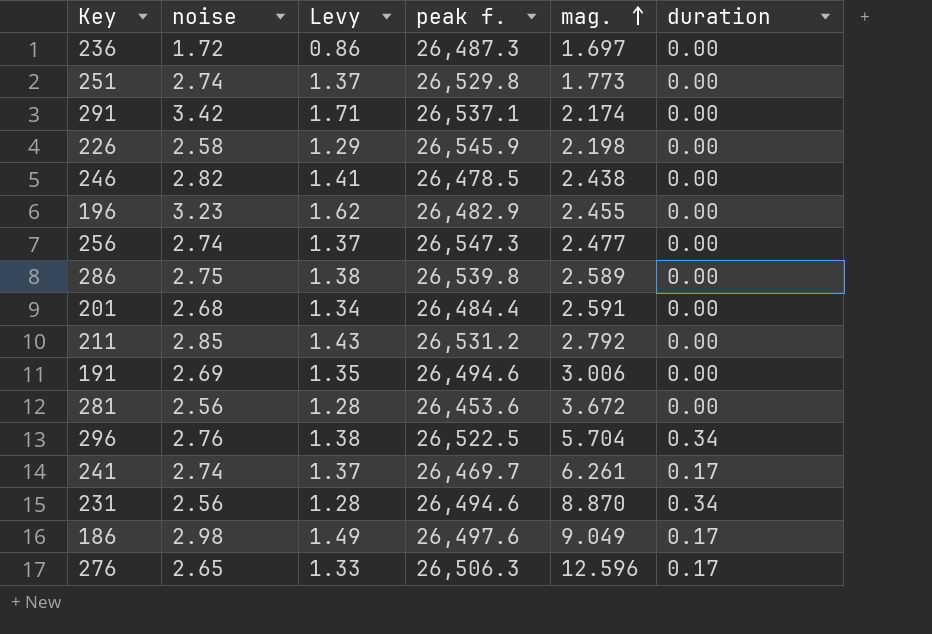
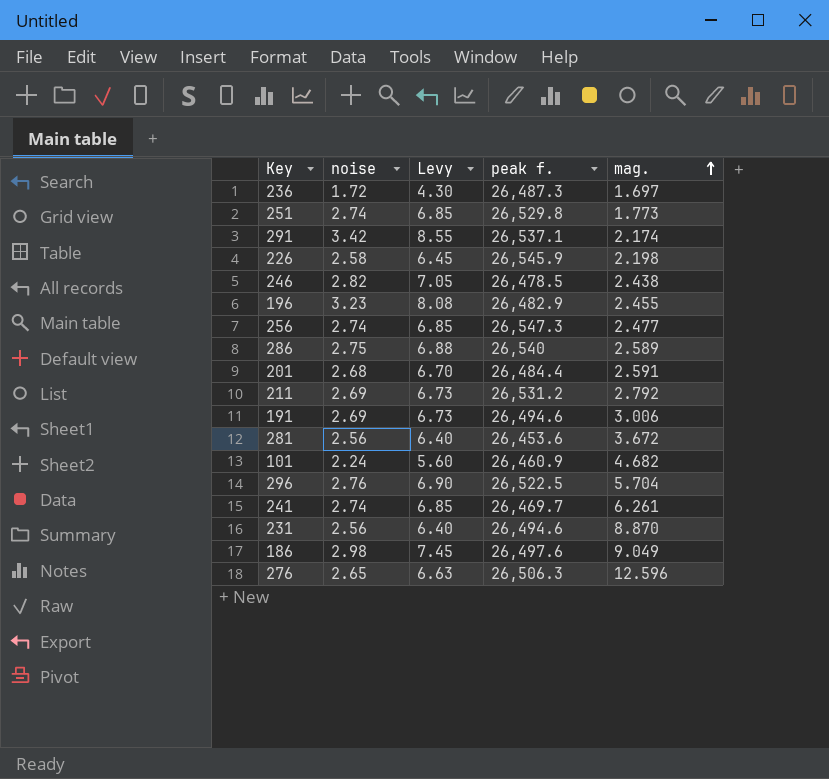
column duration | position: 6 -> none
column Levy | formula: [noise] * 0.5 -> [noise] * 2.5
286 | peak f.: 26,539.8 -> 26,540
211 | noise: 2.85 -> 2.69
row 101: none -> 2.24 | 5.60 | 26,460.9 | 4.682

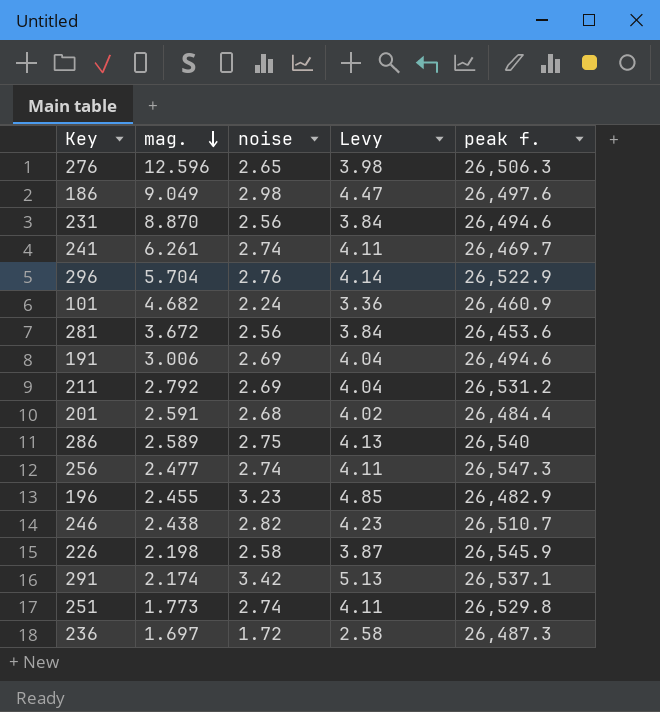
row order: mag. ascending -> mag. descending
column mag. | position: 5 -> 2
column Levy | formula: [noise] * 2.5 -> [noise] * 1.5
296 | peak f.: 26,522.5 -> 26,522.9
246 | peak f.: 26,478.5 -> 26,510.7

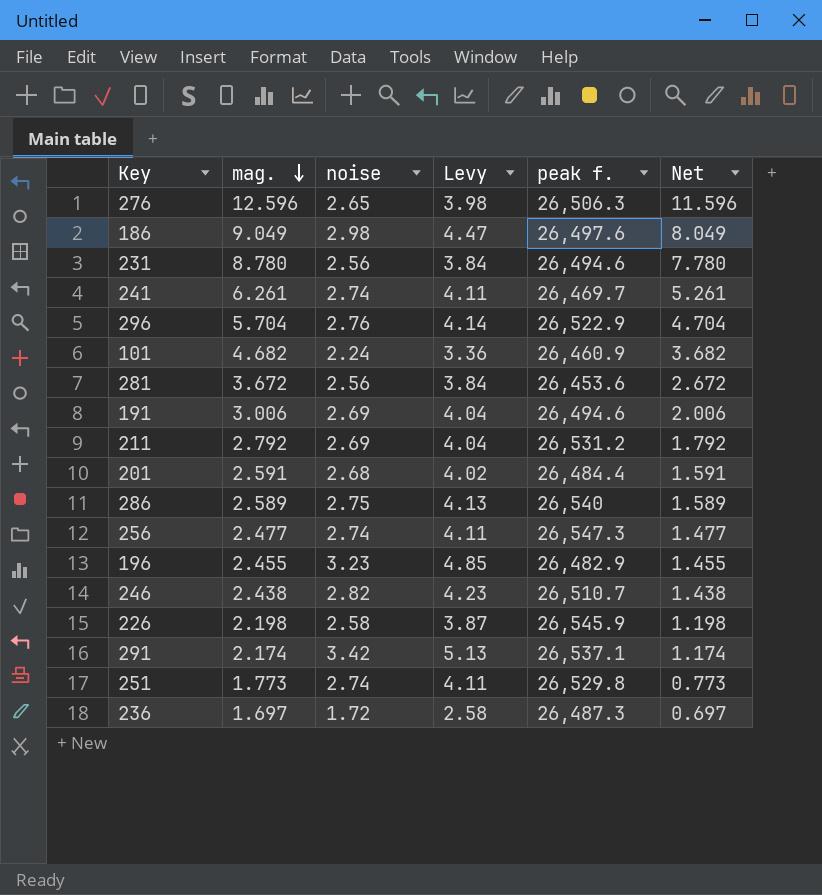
column Net | formula: none -> [mag.] - 1
231 | mag.: 8.870 -> 8.780

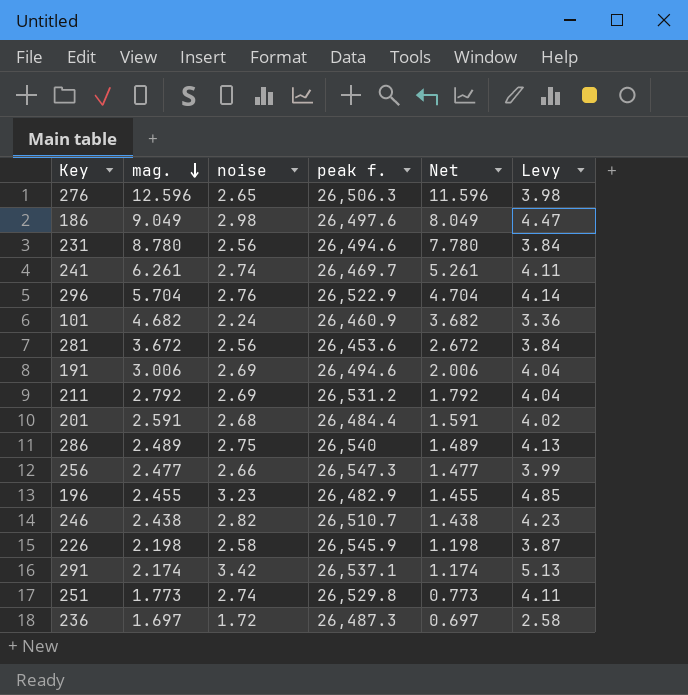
column Levy | position: 4 -> 6
286 | mag.: 2.589 -> 2.489
286 | Net: 1.589 -> 1.489
256 | noise: 2.74 -> 2.66
256 | Levy: 4.11 -> 3.99

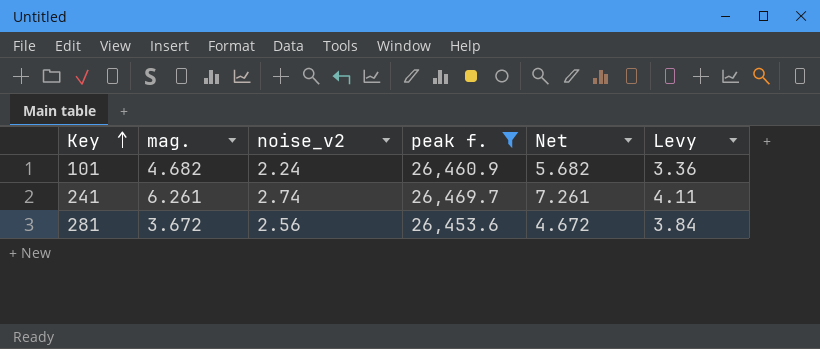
filter: none -> peak f. <= 26,469.7
row order: mag. descending -> Key ascending
column name: noise -> noise_v2
column Net | formula: [mag.] - 1 -> [mag.] + 1

